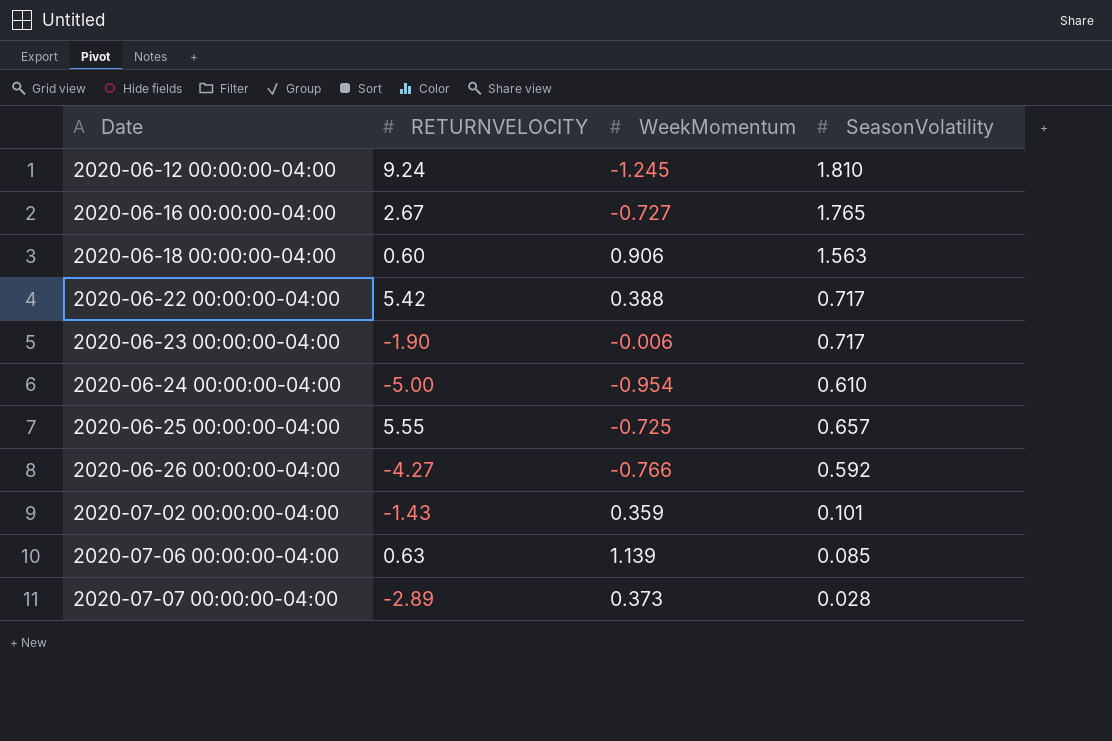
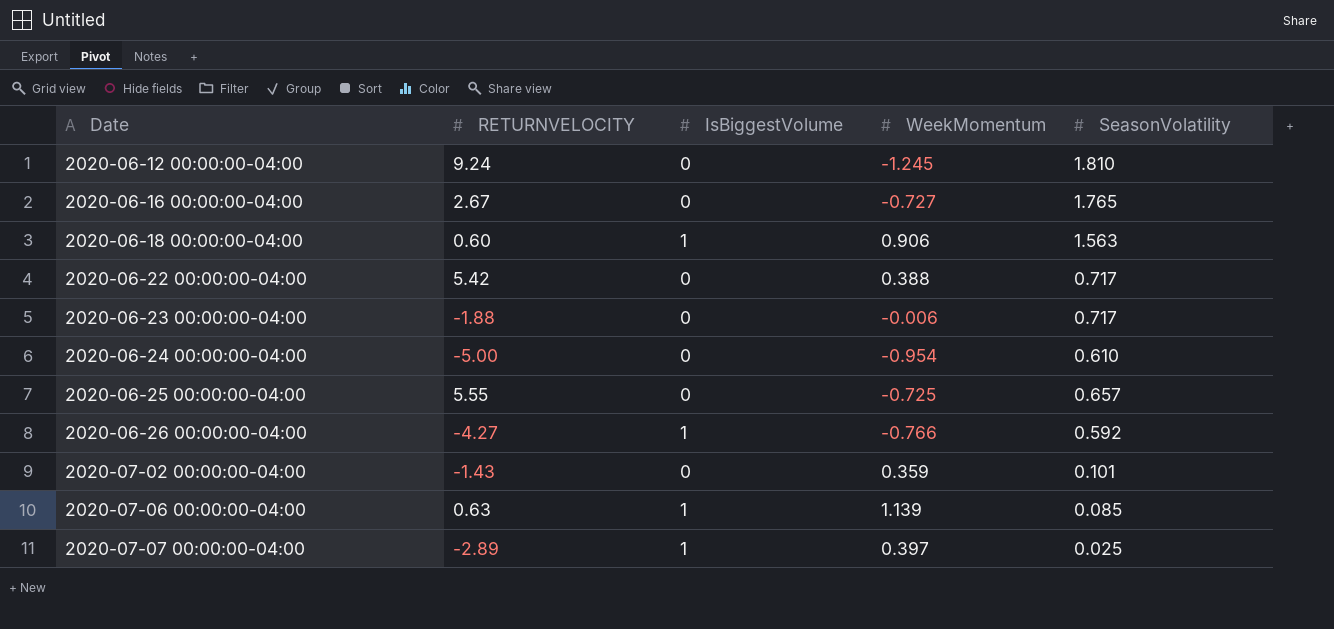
column IsBiggestVolume | position: none -> 3
2020-06-23 00:00:00-04:00 | RETURNVELOCITY: -1.90 -> -1.88
2020-07-07 00:00:00-04:00 | WeekMomentum: 0.373 -> 0.397
2020-07-07 00:00:00-04:00 | SeasonVolatility: 0.028 -> 0.025

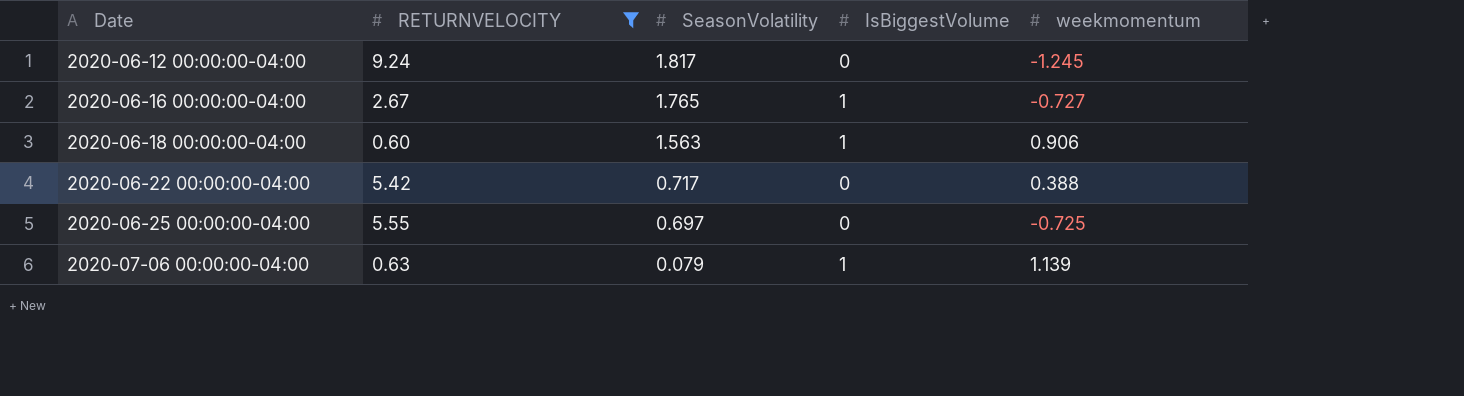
filter: none -> RETURNVELOCITY >= 0.60
column SeasonVolatility | position: 5 -> 3
column name: WeekMomentum -> weekmomentum
2020-06-12 00:00:00-04:00 | SeasonVolatility: 1.810 -> 1.817
2020-06-16 00:00:00-04:00 | IsBiggestVolume: 0 -> 1
2020-06-25 00:00:00-04:00 | SeasonVolatility: 0.657 -> 0.697
2020-07-06 00:00:00-04:00 | SeasonVolatility: 0.085 -> 0.079

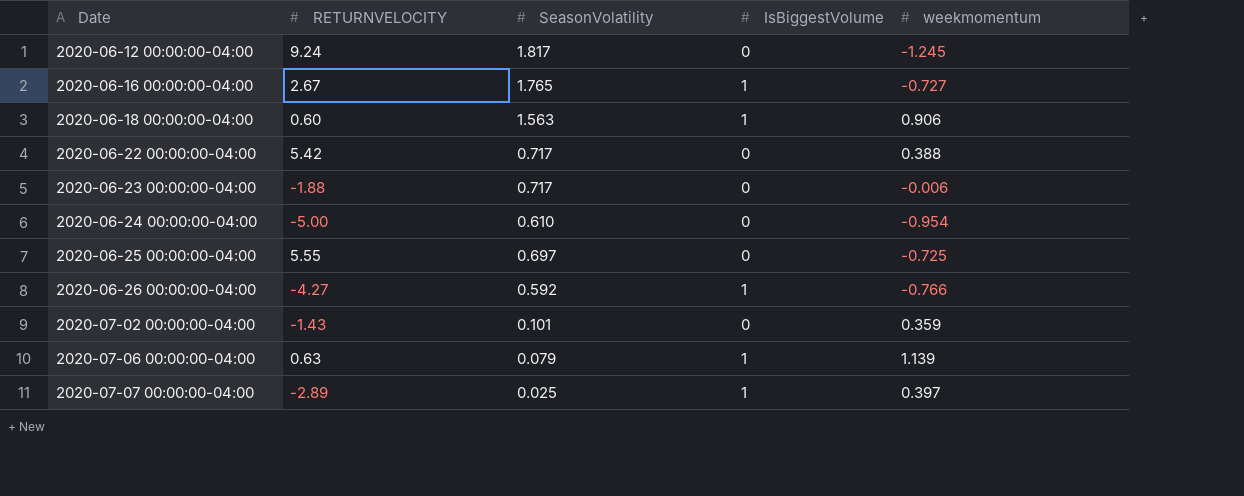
filter: RETURNVELOCITY >= 0.60 -> none

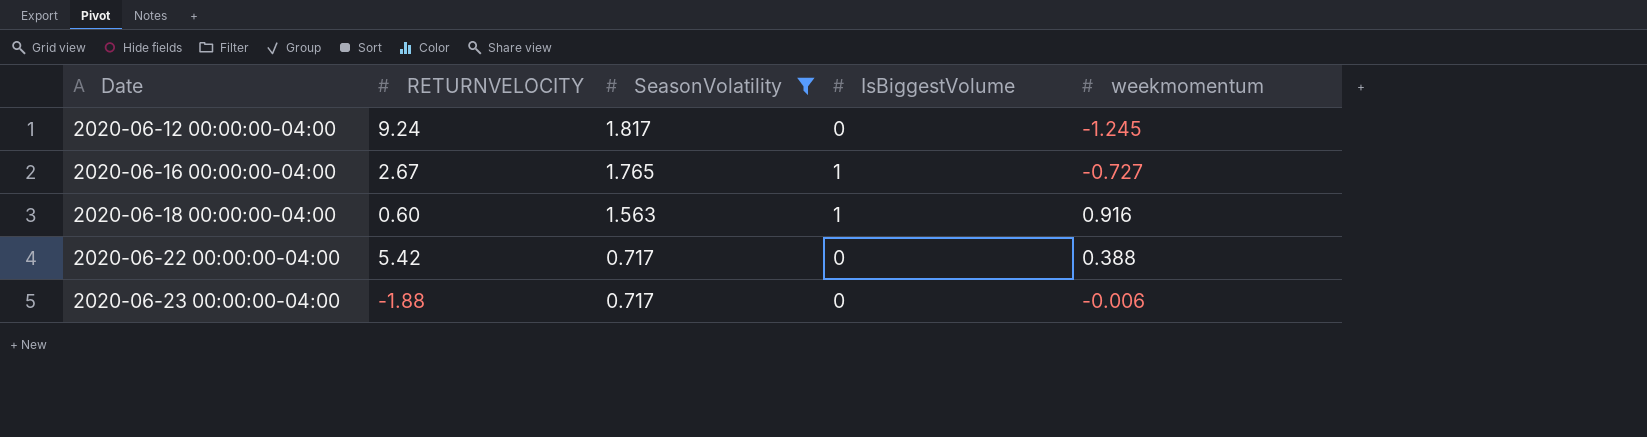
filter: none -> SeasonVolatility >= 0.717
2020-06-18 00:00:00-04:00 | weekmomentum: 0.906 -> 0.916

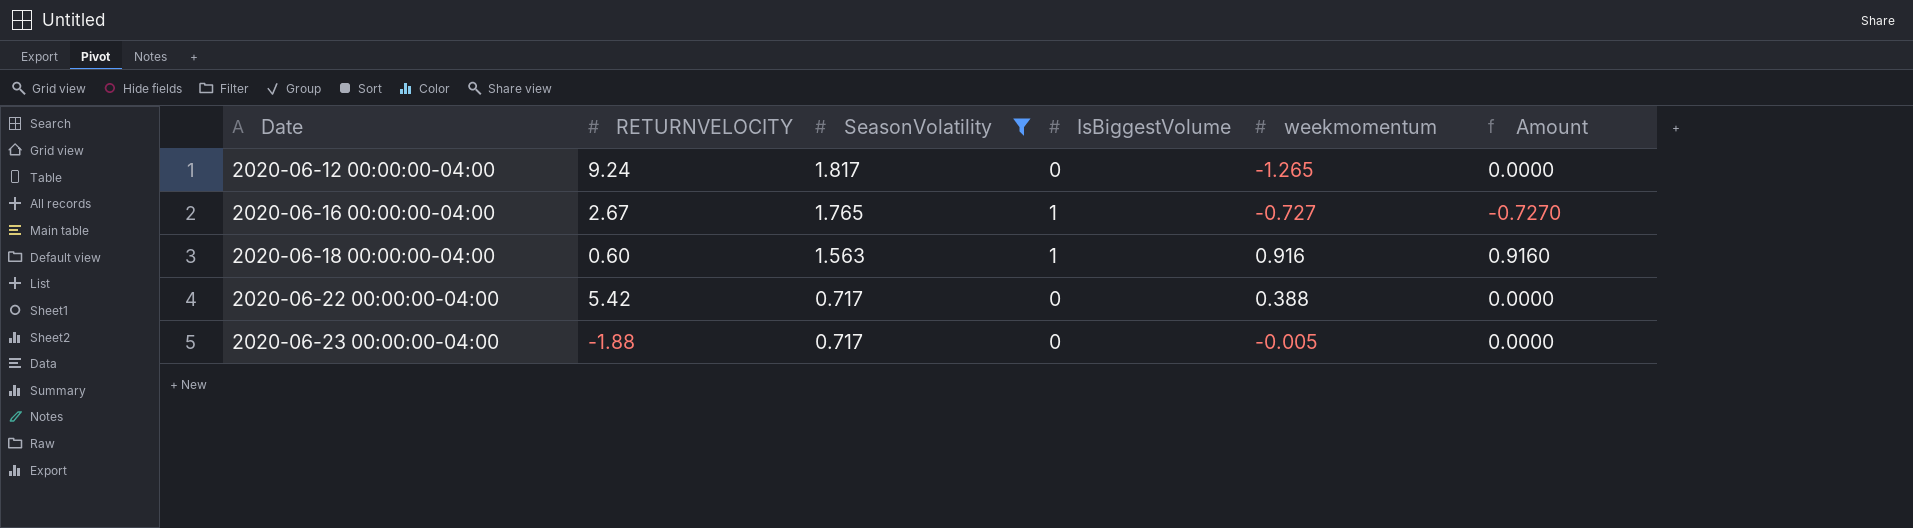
column Amount | formula: none -> [IsBiggestVolume] * [weekmomentum]
2020-06-12 00:00:00-04:00 | weekmomentum: -1.245 -> -1.265
2020-06-23 00:00:00-04:00 | weekmomentum: -0.006 -> -0.005

